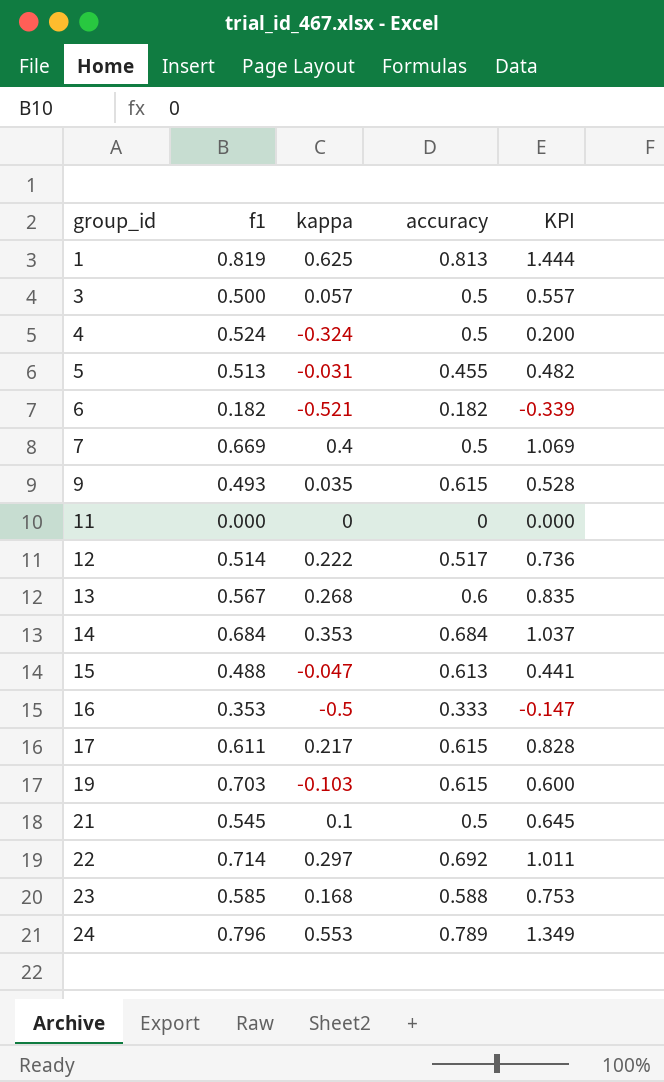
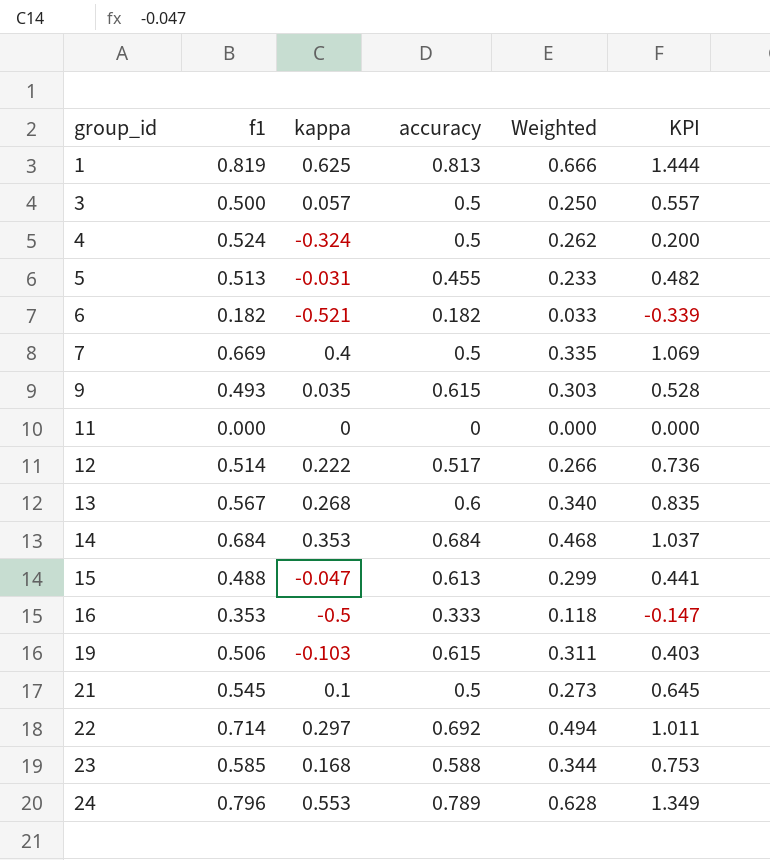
column Weighted | formula: none -> [f1] * [accuracy]
row 17: 0.611 | 0.217 | 0.615 | 0.828 -> none
19 | f1: 0.703 -> 0.506
19 | KPI: 0.600 -> 0.403

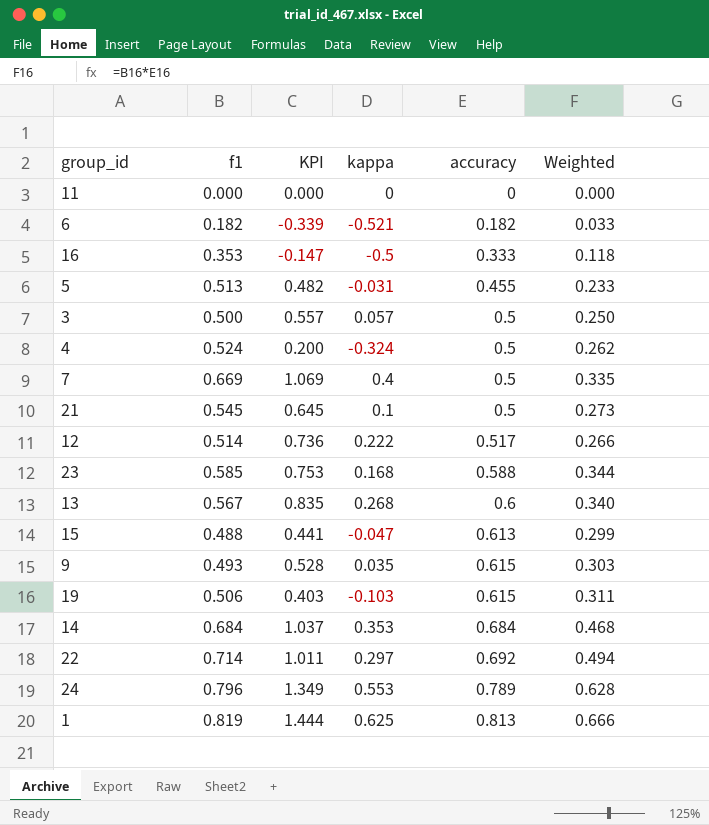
row order: group_id ascending -> accuracy ascending
column KPI | position: 6 -> 3

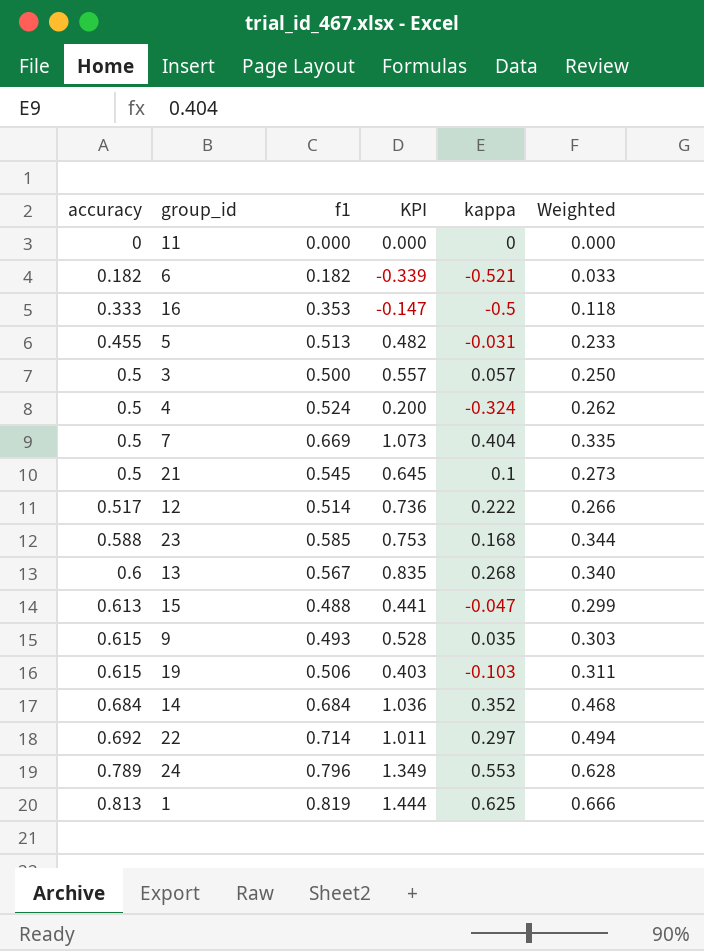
column accuracy | position: 5 -> 1
7 | KPI: 1.069 -> 1.073
7 | kappa: 0.4 -> 0.404
14 | KPI: 1.037 -> 1.036
14 | kappa: 0.353 -> 0.352

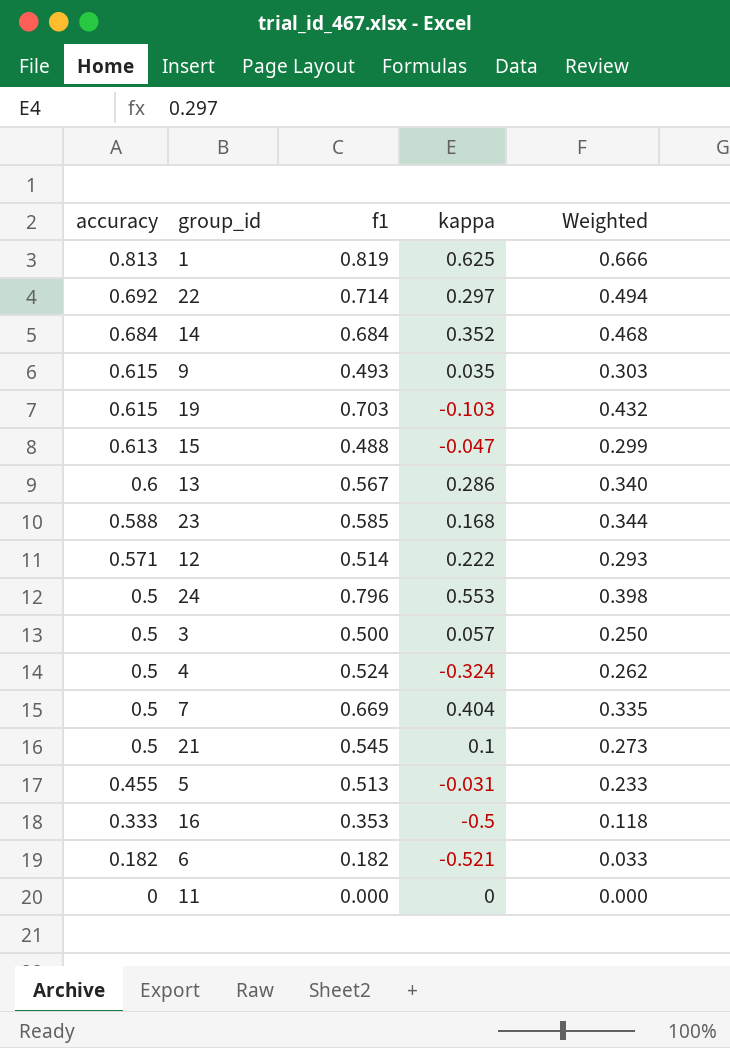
row order: accuracy ascending -> accuracy descending
column KPI | formula: [f1] + [kappa] -> none
19 | f1: 0.506 -> 0.703
19 | Weighted: 0.311 -> 0.432
13 | kappa: 0.268 -> 0.286
12 | accuracy: 0.517 -> 0.571
12 | Weighted: 0.266 -> 0.293
24 | accuracy: 0.789 -> 0.5
24 | Weighted: 0.628 -> 0.398

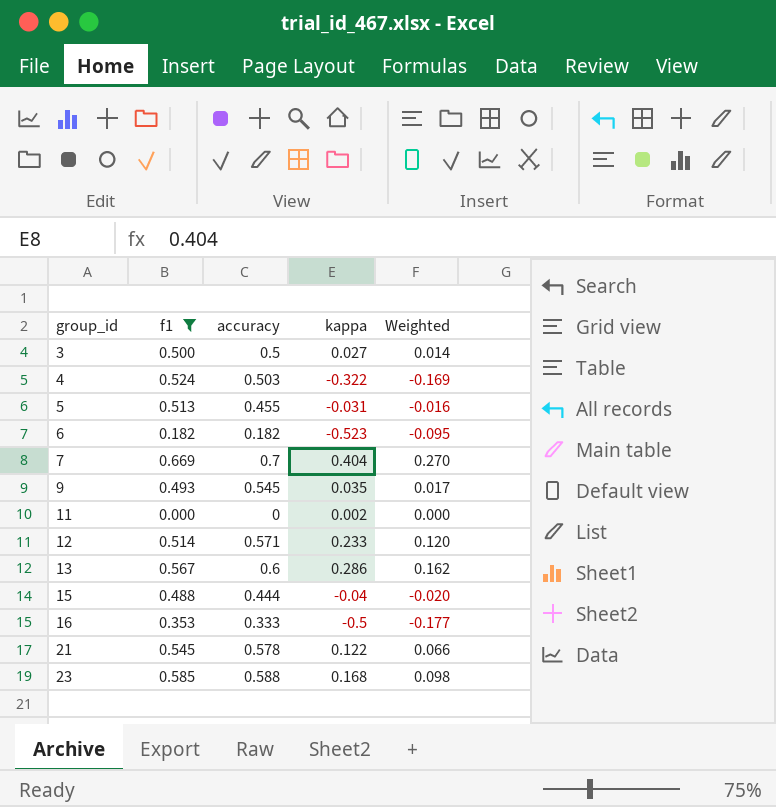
filter: none -> f1 <= 0.669
row order: accuracy descending -> group_id ascending
column accuracy | position: 1 -> 3
column Weighted | formula: [accuracy] * [f1] -> [f1] * [kappa]
3 | kappa: 0.057 -> 0.027
4 | accuracy: 0.5 -> 0.503
4 | kappa: -0.324 -> -0.322
6 | kappa: -0.521 -> -0.523
7 | accuracy: 0.5 -> 0.7
9 | accuracy: 0.615 -> 0.545
11 | kappa: 0 -> 0.002
12 | kappa: 0.222 -> 0.233
15 | accuracy: 0.613 -> 0.444
15 | kappa: -0.047 -> -0.04
21 | accuracy: 0.5 -> 0.578
21 | kappa: 0.1 -> 0.122

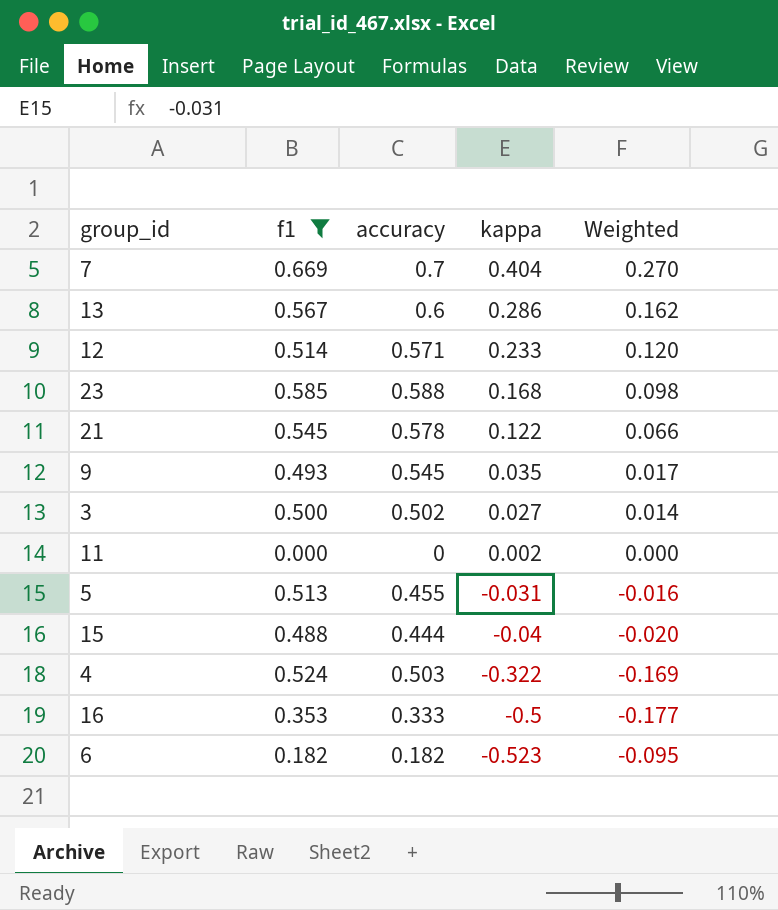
row order: group_id ascending -> kappa descending
3 | accuracy: 0.5 -> 0.502

